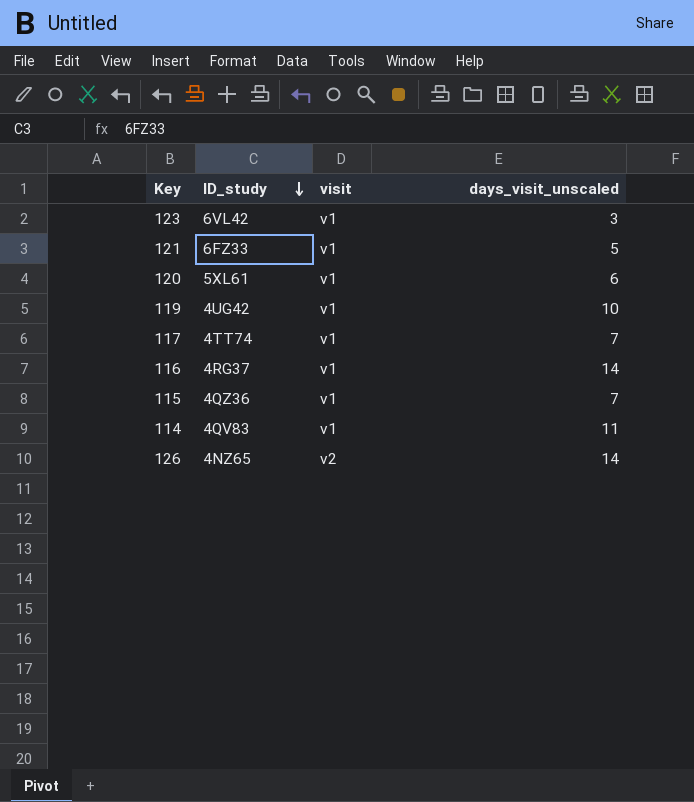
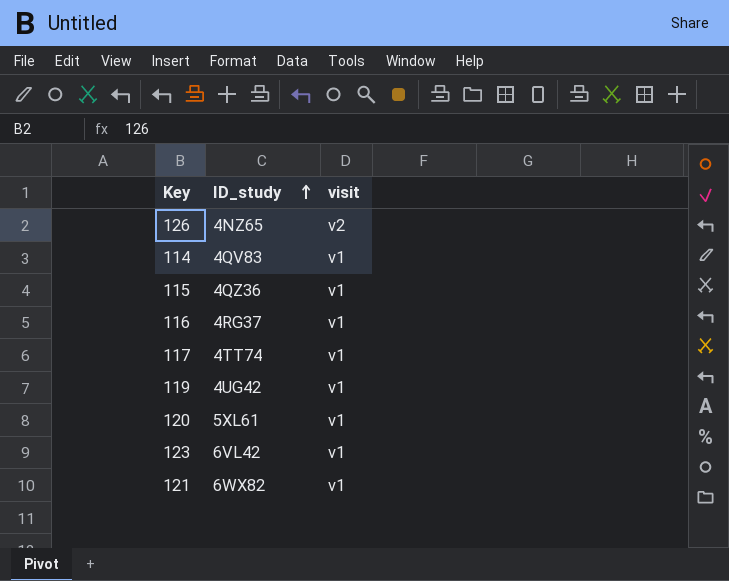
row order: ID_study descending -> ID_study ascending
column days_visit_unscaled | position: 4 -> none
121 | ID_study: 6FZ33 -> 6WX82

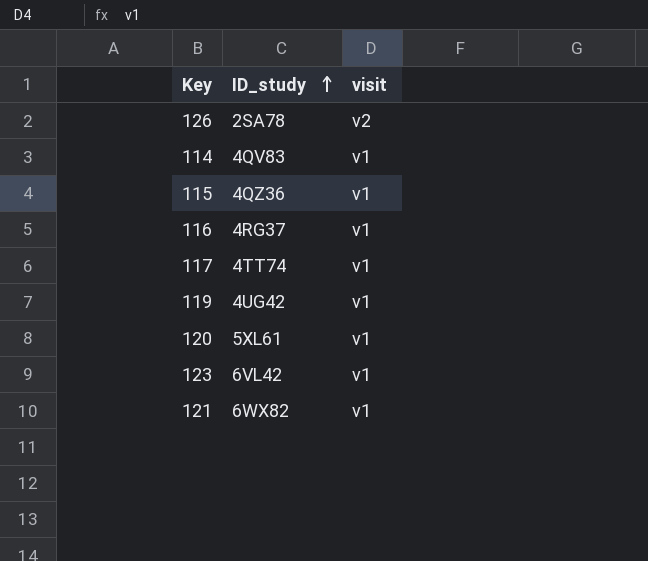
126 | ID_study: 4NZ65 -> 2SA78

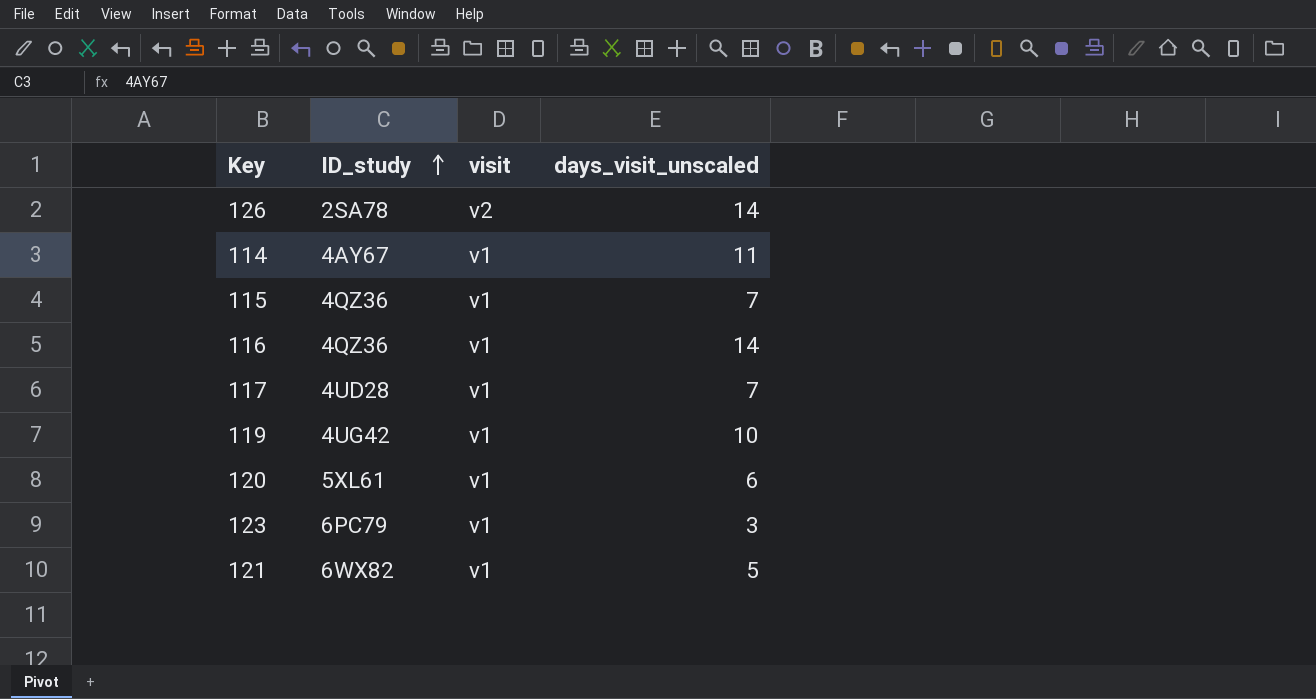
column days_visit_unscaled | position: none -> 4
114 | ID_study: 4QV83 -> 4AY67
116 | ID_study: 4RG37 -> 4QZ36
117 | ID_study: 4TT74 -> 4UD28
123 | ID_study: 6VL42 -> 6PC79

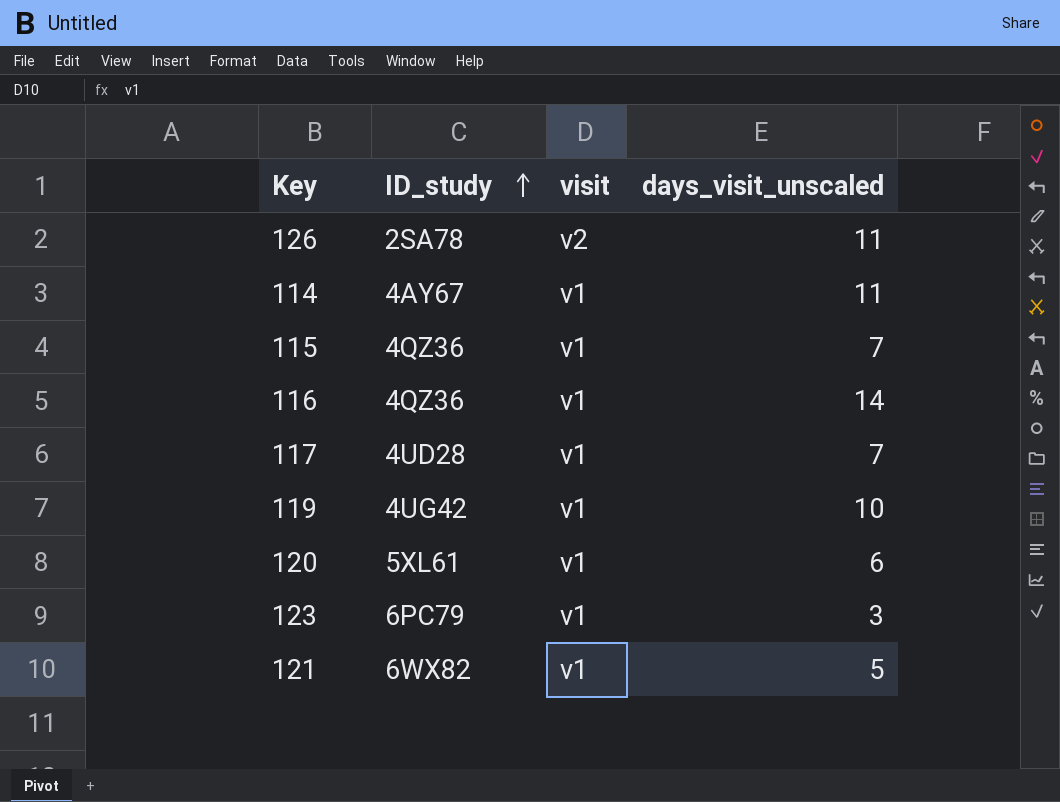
126 | days_visit_unscaled: 14 -> 11

